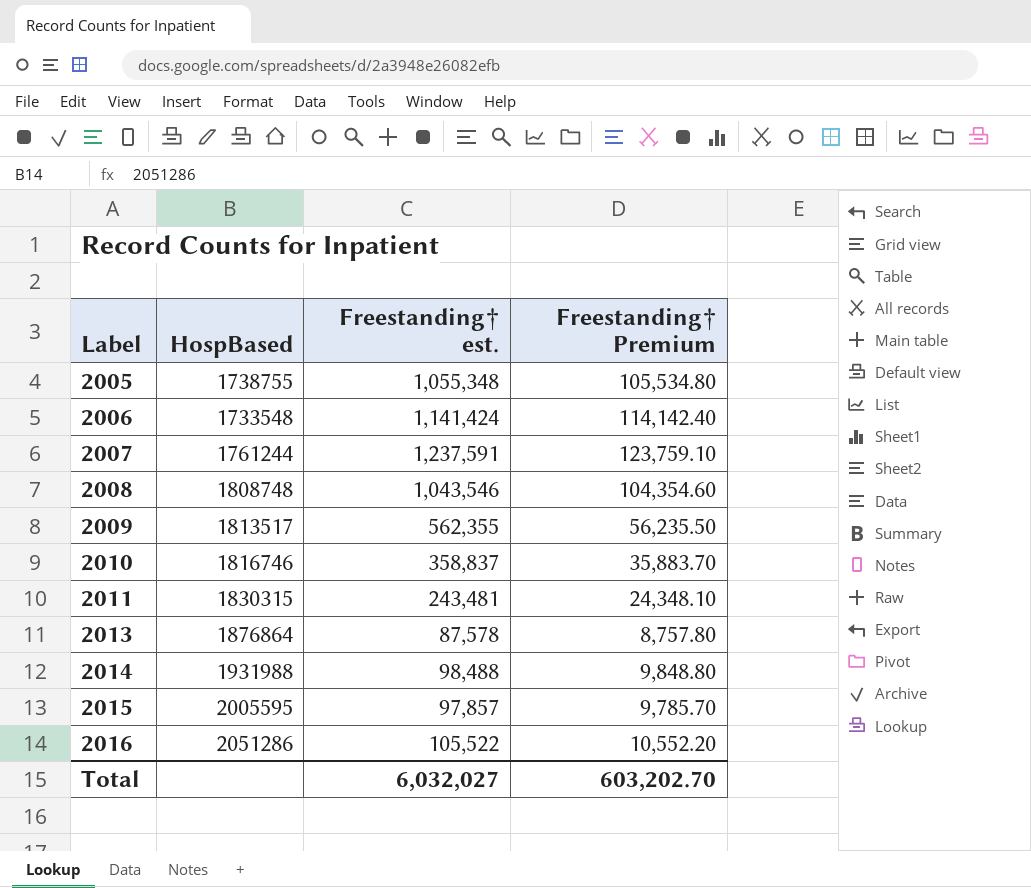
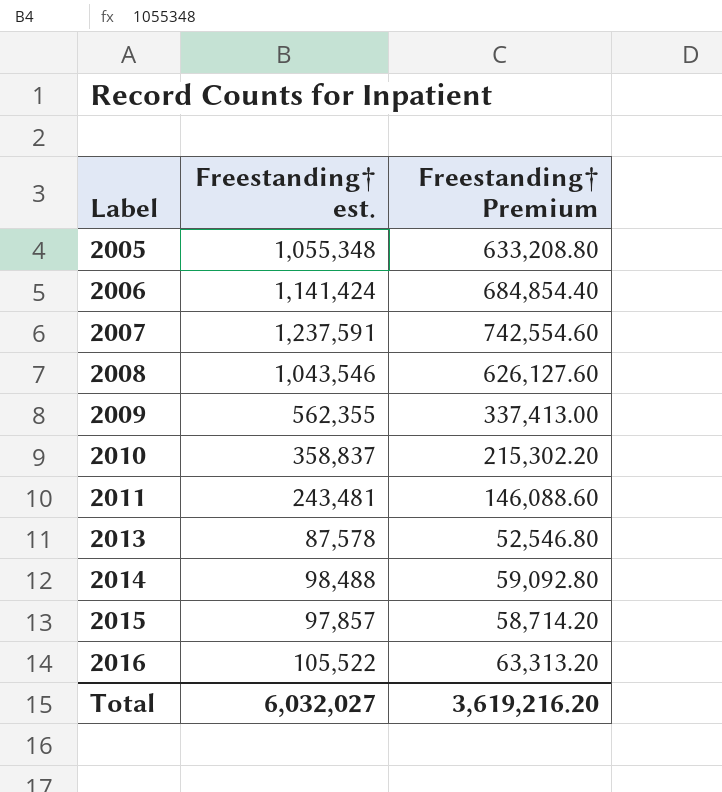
column HospBased | position: 2 -> none
column Freestanding† Premium | formula: [Freestanding† est.] * 0.1 -> [Freestanding† est.] * 0.6
Total | Freestanding† Premium: 603,202.70 -> 3,619,216.20

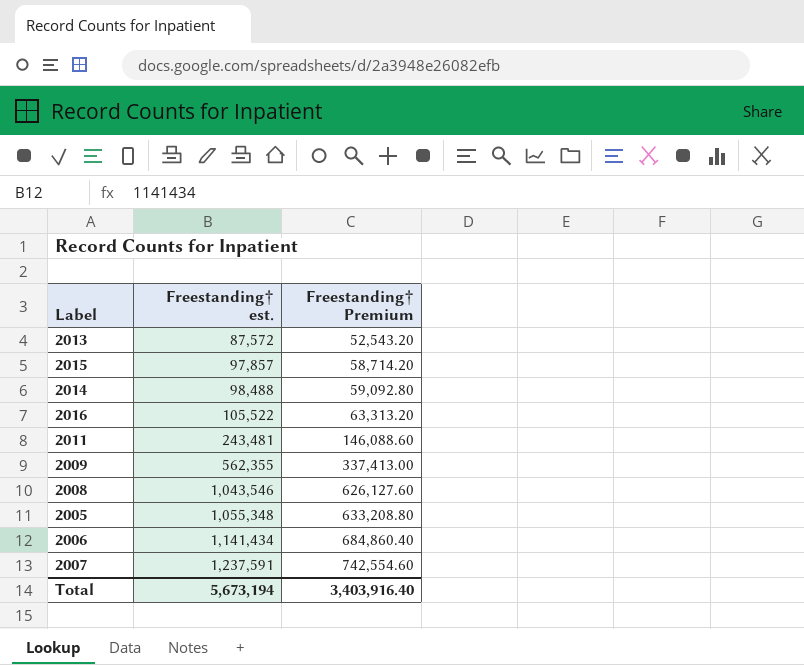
row order: Label ascending -> Freestanding† est. ascending
row 2010: 358,837 | 215,302.20 -> none
2013 | Freestanding† est.: 87,578 -> 87,572
2013 | Freestanding† Premium: 52,546.80 -> 52,543.20
2006 | Freestanding† est.: 1,141,424 -> 1,141,434
2006 | Freestanding† Premium: 684,854.40 -> 684,860.40
Total | Freestanding† est.: 6,032,027 -> 5,673,194
Total | Freestanding† Premium: 3,619,216.20 -> 3,403,916.40

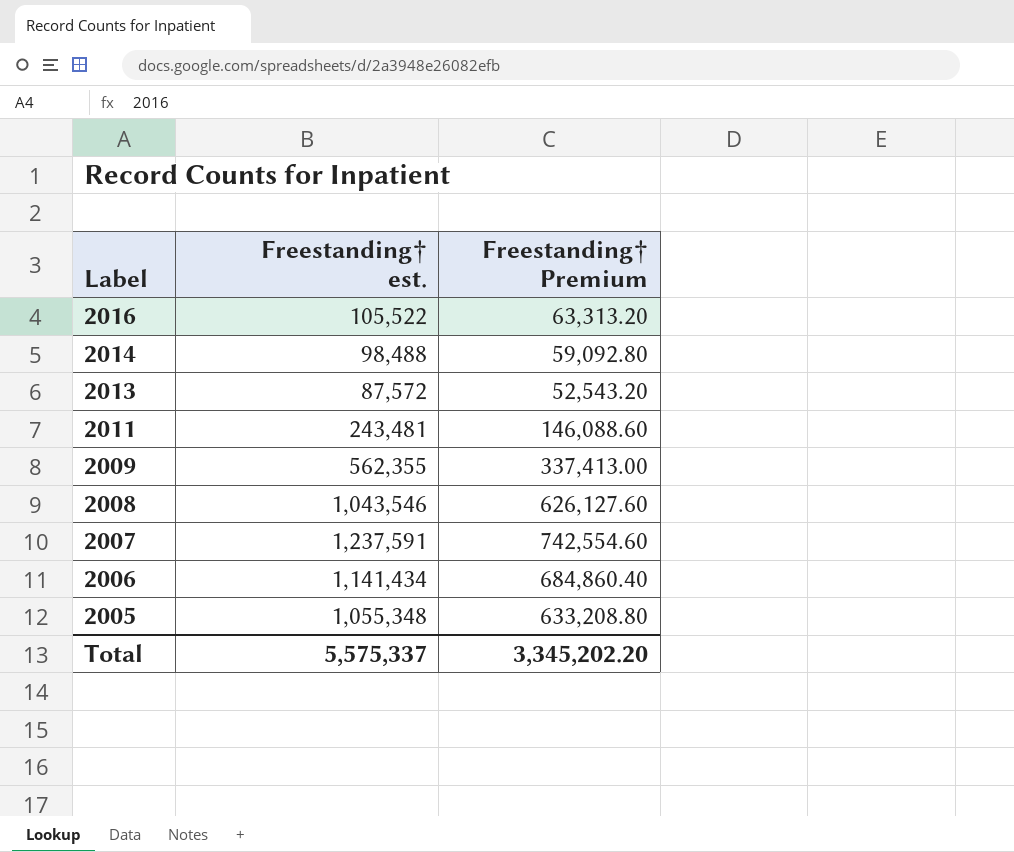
row order: Freestanding† est. ascending -> Label descending
row 2015: 97,857 | 58,714.20 -> none
Total | Freestanding† est.: 5,673,194 -> 5,575,337
Total | Freestanding† Premium: 3,403,916.40 -> 3,345,202.20

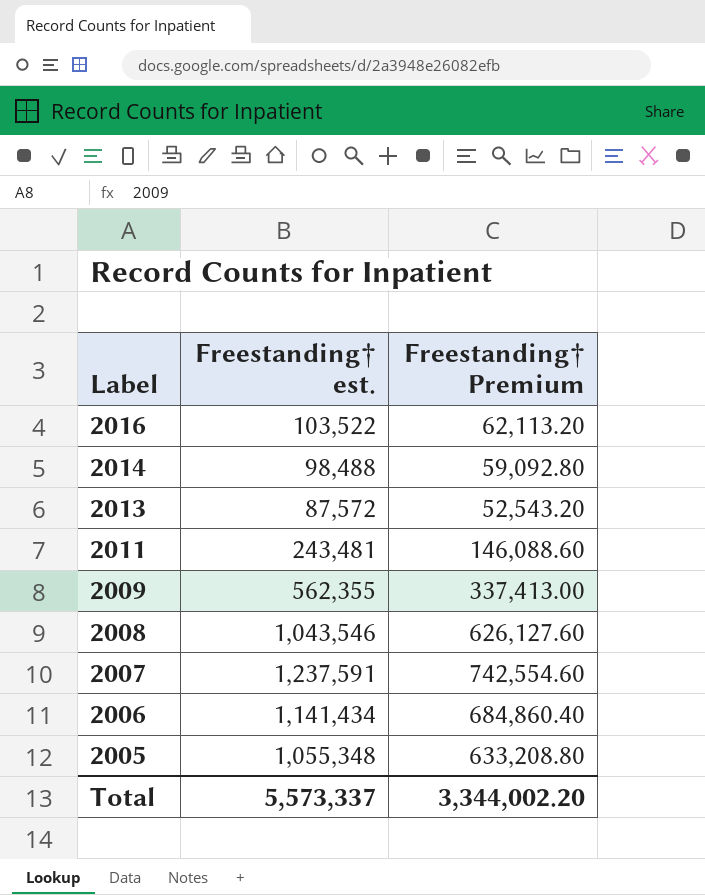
2016 | Freestanding† est.: 105,522 -> 103,522
2016 | Freestanding† Premium: 63,313.20 -> 62,113.20
Total | Freestanding† est.: 5,575,337 -> 5,573,337
Total | Freestanding† Premium: 3,345,202.20 -> 3,344,002.20

